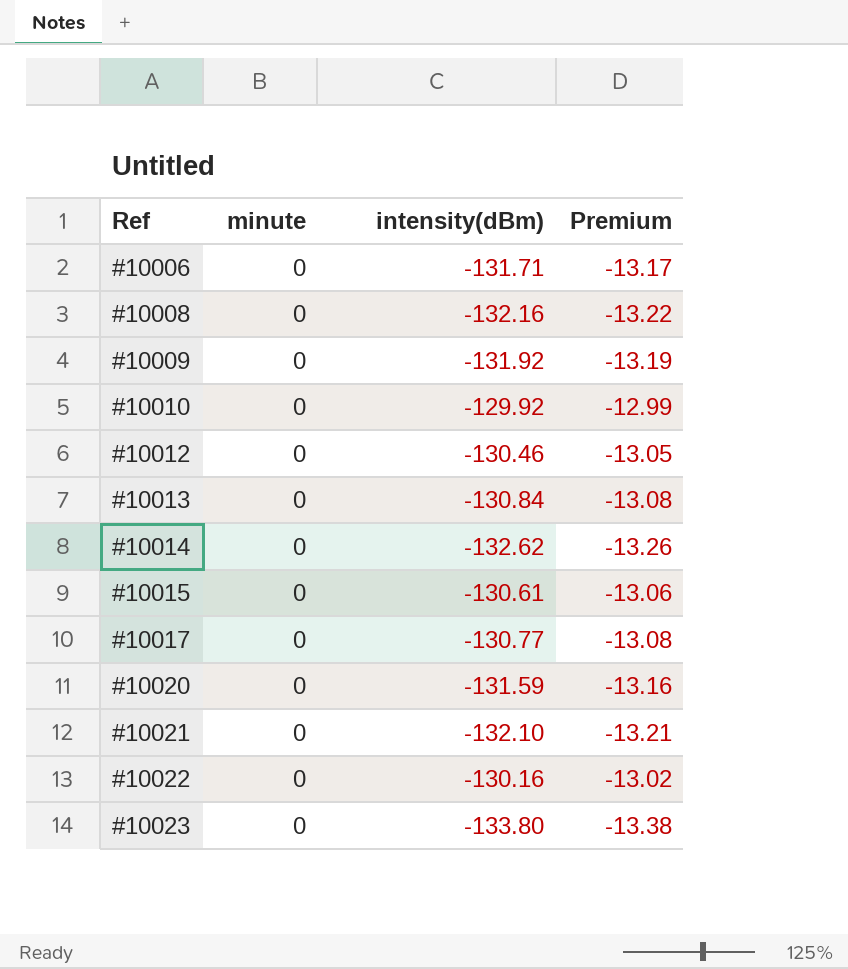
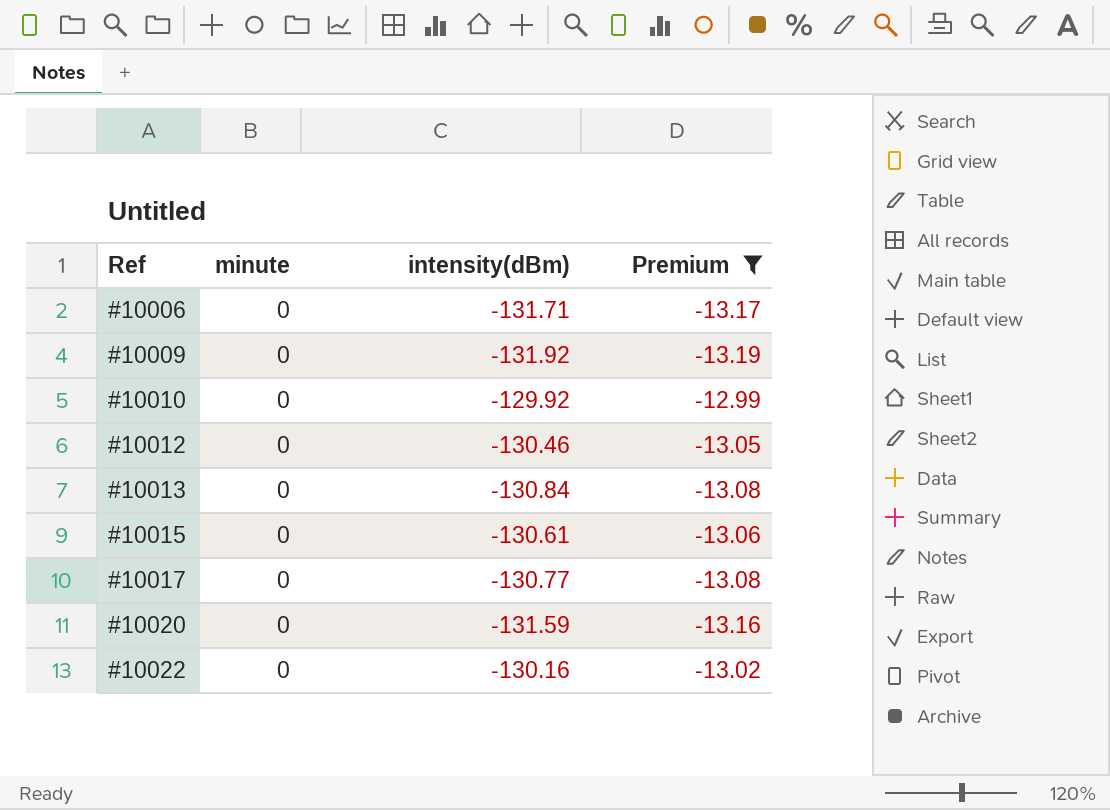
filter: none -> Premium >= -13.19

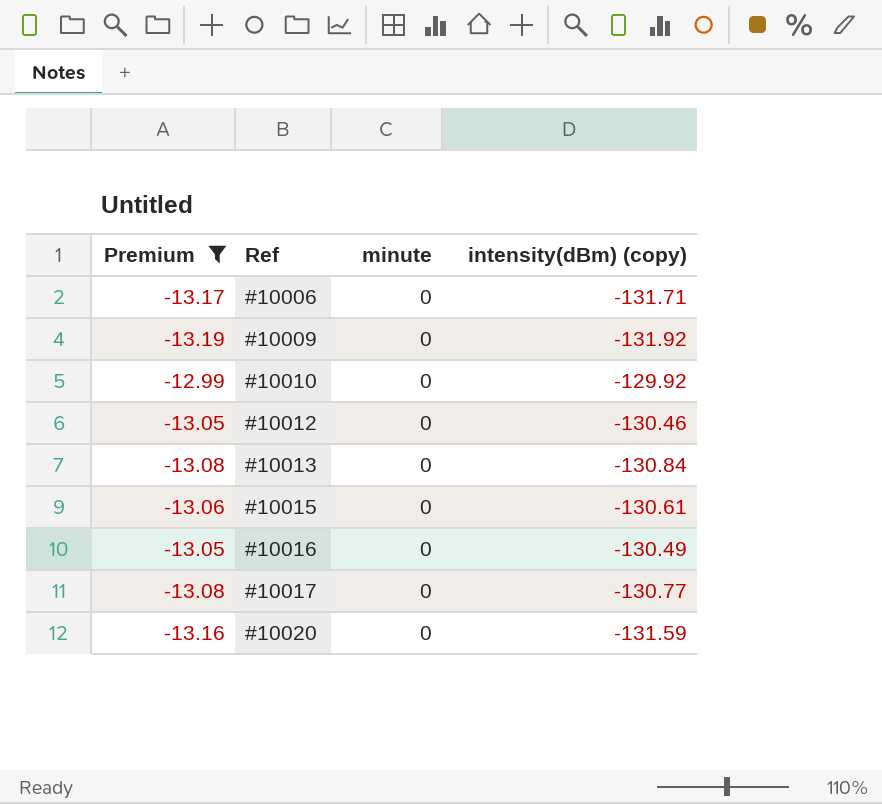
column Premium | position: 4 -> 1
column name: intensity(dBm) -> intensity(dBm) (copy)
row #10022: 0 | -130.16 | -13.02 -> none
row #10016: none -> -13.05 | 0 | -130.49

